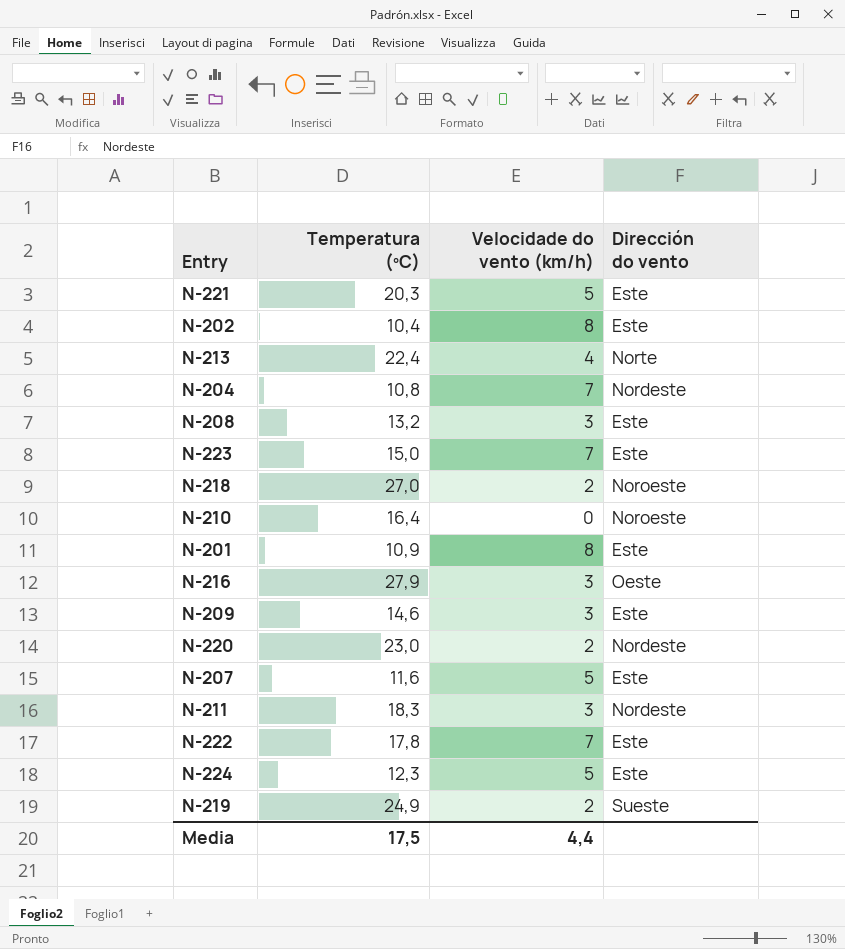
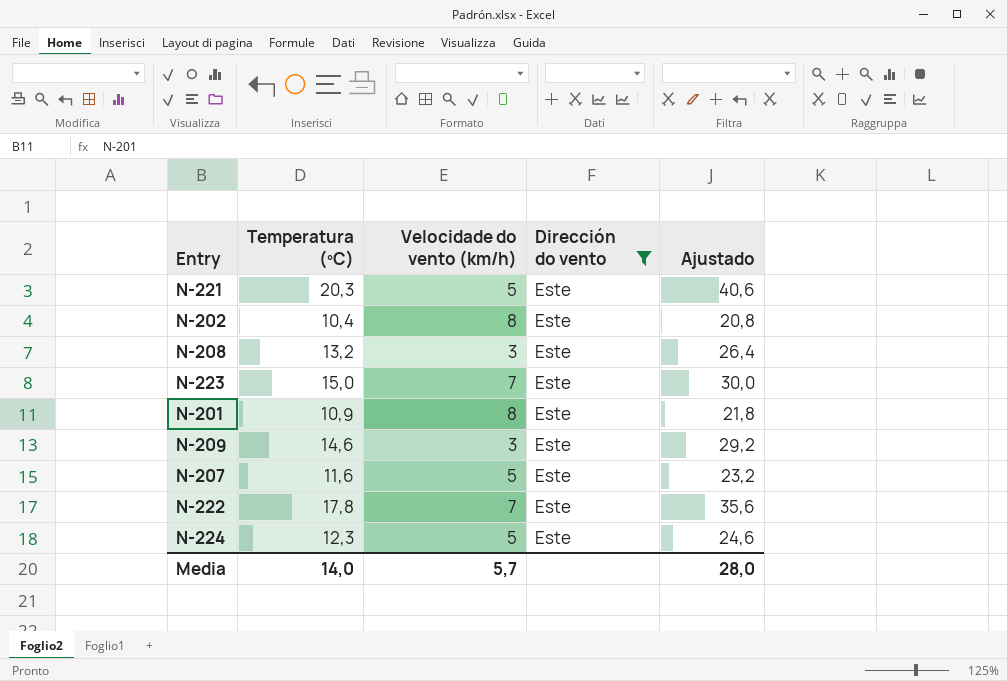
filter: none -> Dirección do vento = Este
column Ajustado | formula: none -> [Temperatura (ºC)] * 2
Media | Temperatura (ºC): 17,5 -> 14,0
Media | Velocidade do vento (km/h): 4,4 -> 5,7

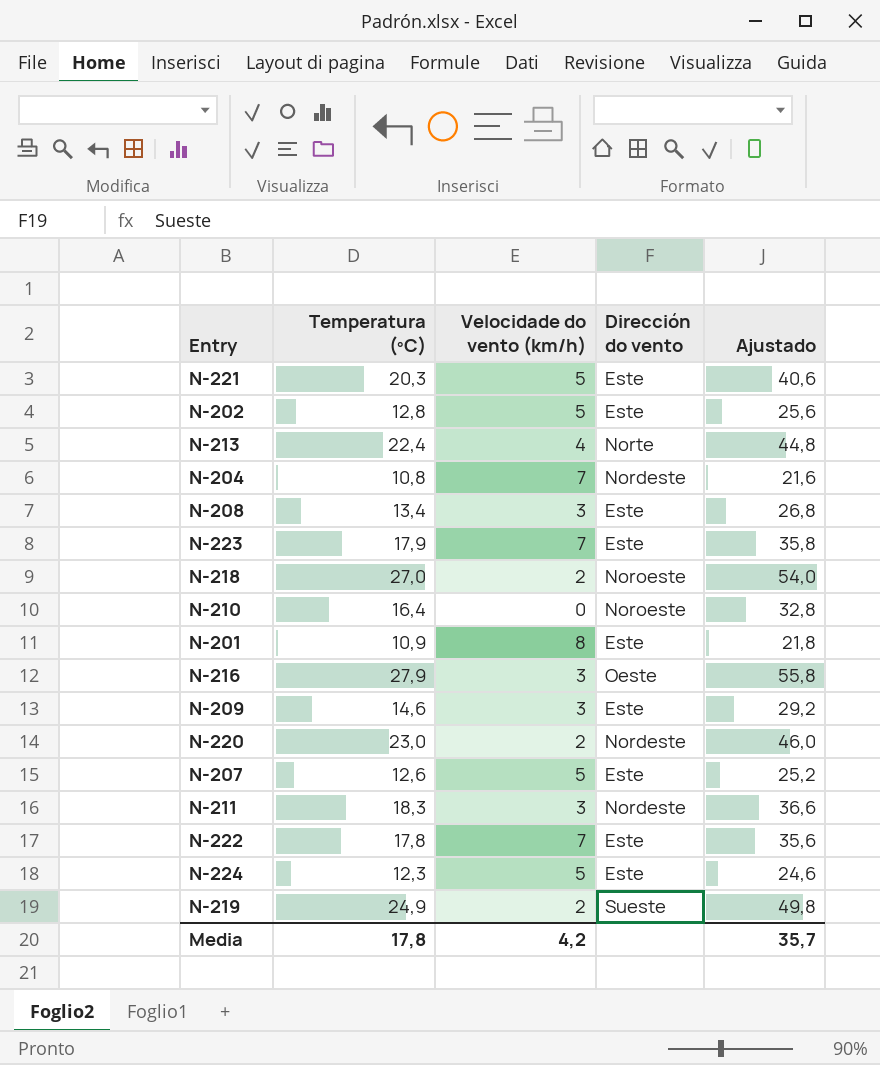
filter: Dirección do vento = Este -> none
N-202 | Temperatura (ºC): 10,4 -> 12,8
N-202 | Velocidade do vento (km/h): 8 -> 5
N-202 | Ajustado: 20,8 -> 25,6
N-208 | Temperatura (ºC): 13,2 -> 13,4
N-208 | Ajustado: 26,4 -> 26,8
N-223 | Temperatura (ºC): 15,0 -> 17,9
N-223 | Ajustado: 30,0 -> 35,8
N-207 | Temperatura (ºC): 11,6 -> 12,6
N-207 | Ajustado: 23,2 -> 25,2
Media | Temperatura (ºC): 14,0 -> 17,8
Media | Velocidade do vento (km/h): 5,7 -> 4,2
Media | Ajustado: 28,0 -> 35,7

